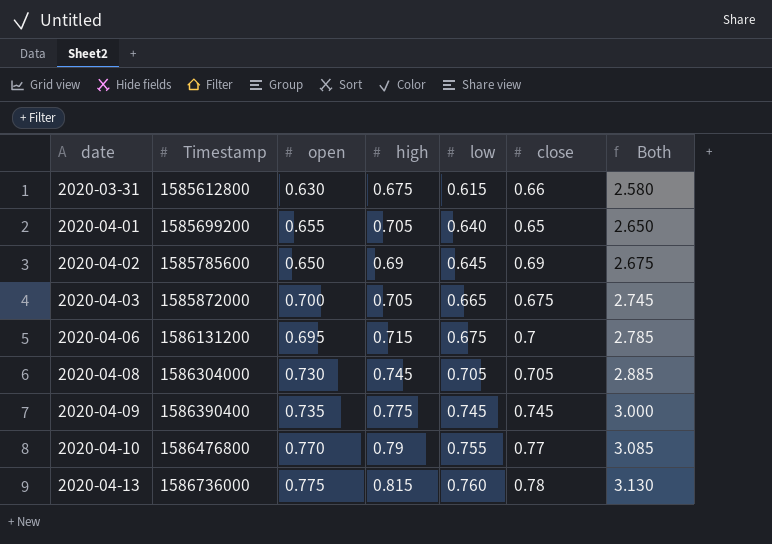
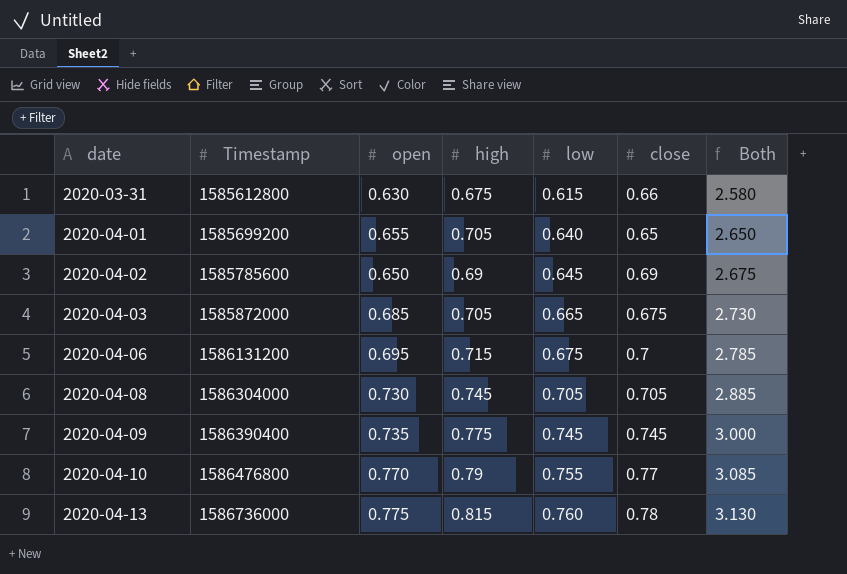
2020-04-03 | open: 0.700 -> 0.685
2020-04-03 | Both: 2.745 -> 2.730

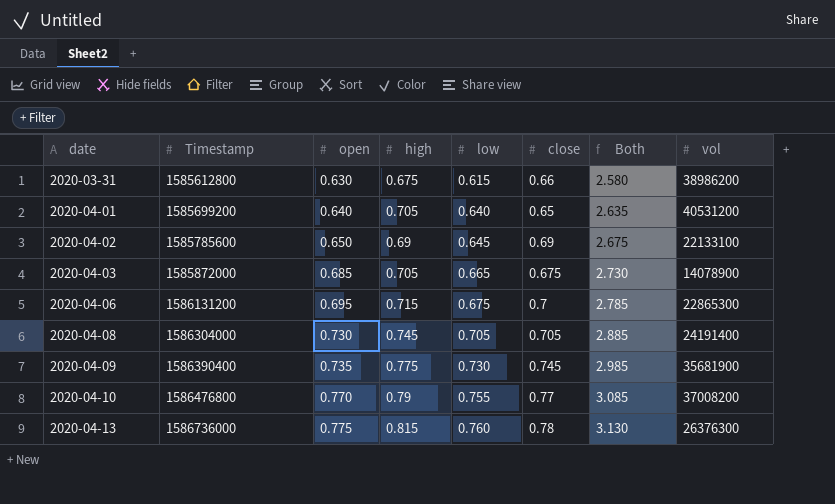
column vol | position: none -> 8
2020-04-01 | open: 0.655 -> 0.640
2020-04-01 | Both: 2.650 -> 2.635
2020-04-09 | low: 0.745 -> 0.730
2020-04-09 | Both: 3.000 -> 2.985

